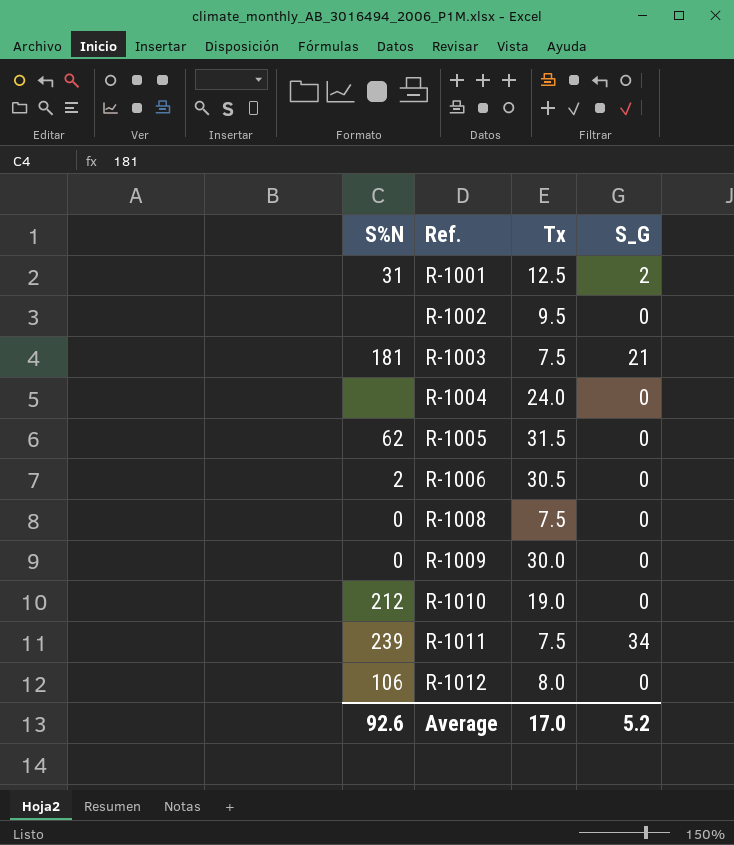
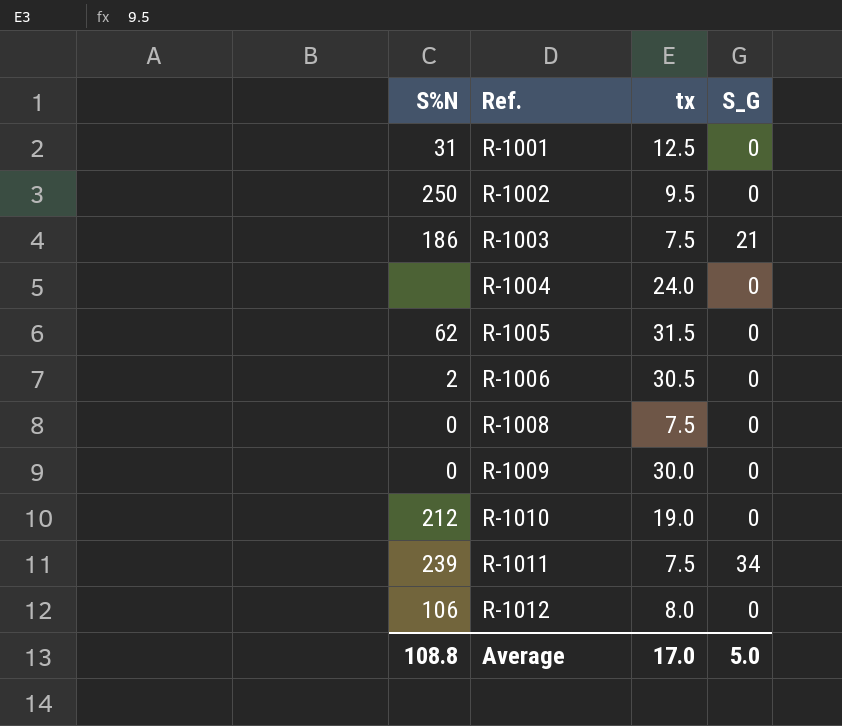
column name: Tx -> tx
R-1001 | S_G: 2 -> 0
R-1002 | S%N: none -> 250
R-1003 | S%N: 181 -> 186
Average | S%N: 92.6 -> 108.8
Average | S_G: 5.2 -> 5.0

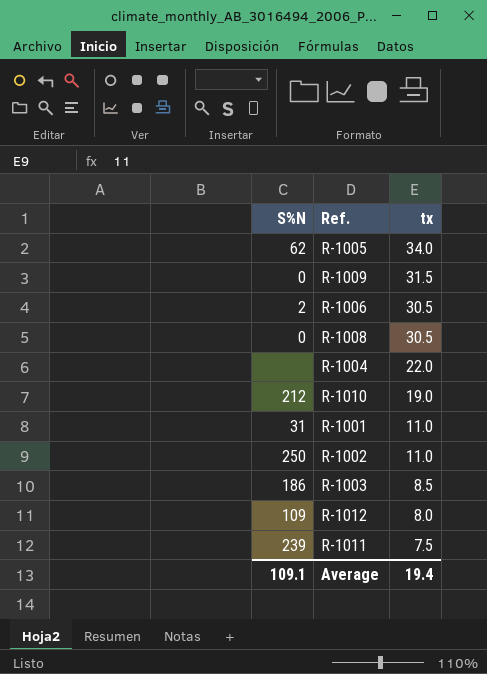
row order: Ref. ascending -> tx descending
column S_G | position: 4 -> none
R-1005 | tx: 31.5 -> 34.0
R-1009 | tx: 30.0 -> 31.5
R-1008 | tx: 7.5 -> 30.5
R-1004 | tx: 24.0 -> 22.0
R-1001 | tx: 12.5 -> 11.0
R-1002 | tx: 9.5 -> 11.0
R-1003 | tx: 7.5 -> 8.5
R-1012 | S%N: 106 -> 109
Average | S%N: 108.8 -> 109.1
Average | tx: 17.0 -> 19.4

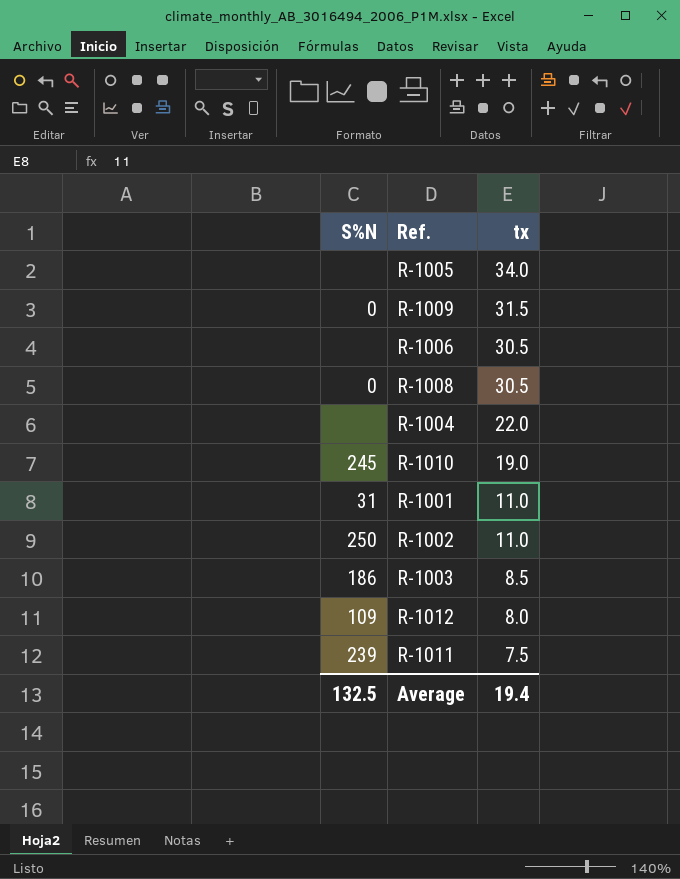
R-1005 | S%N: 62 -> none
R-1006 | S%N: 2 -> none
R-1010 | S%N: 212 -> 245
Average | S%N: 109.1 -> 132.5

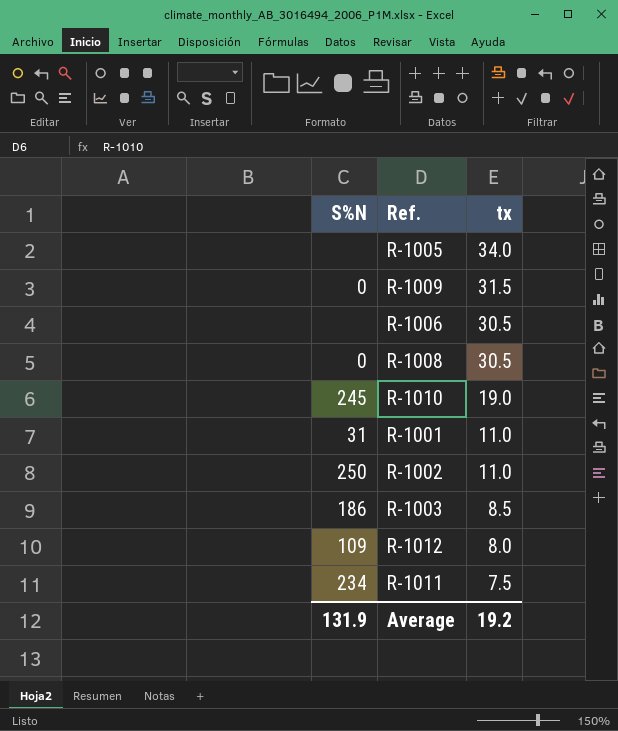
row R-1004: none | 22.0 -> none
R-1011 | S%N: 239 -> 234
Average | S%N: 132.5 -> 131.9
Average | tx: 19.4 -> 19.2

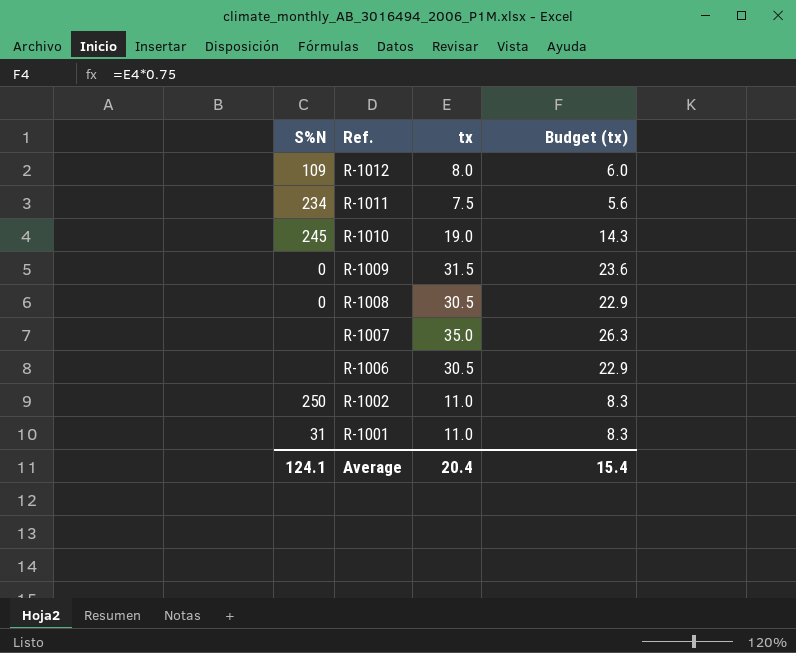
row order: tx descending -> Ref. descending
column Budget (tx) | formula: none -> [tx] * 0.75
row R-1005: none | 34.0 -> none
row R-1003: 186 | 8.5 -> none
row R-1007: none -> none | 35.0 | 26.3
Average | S%N: 131.9 -> 124.1
Average | tx: 19.2 -> 20.4

